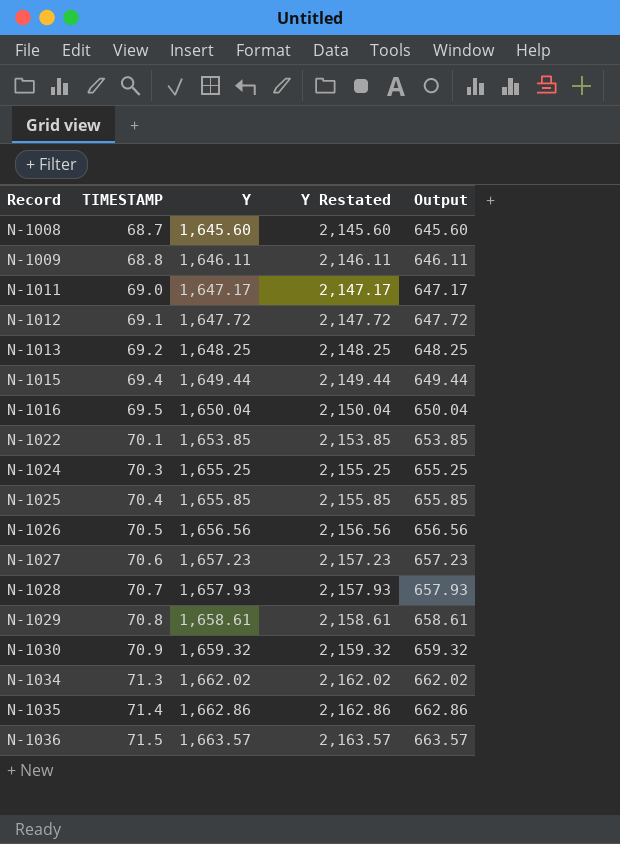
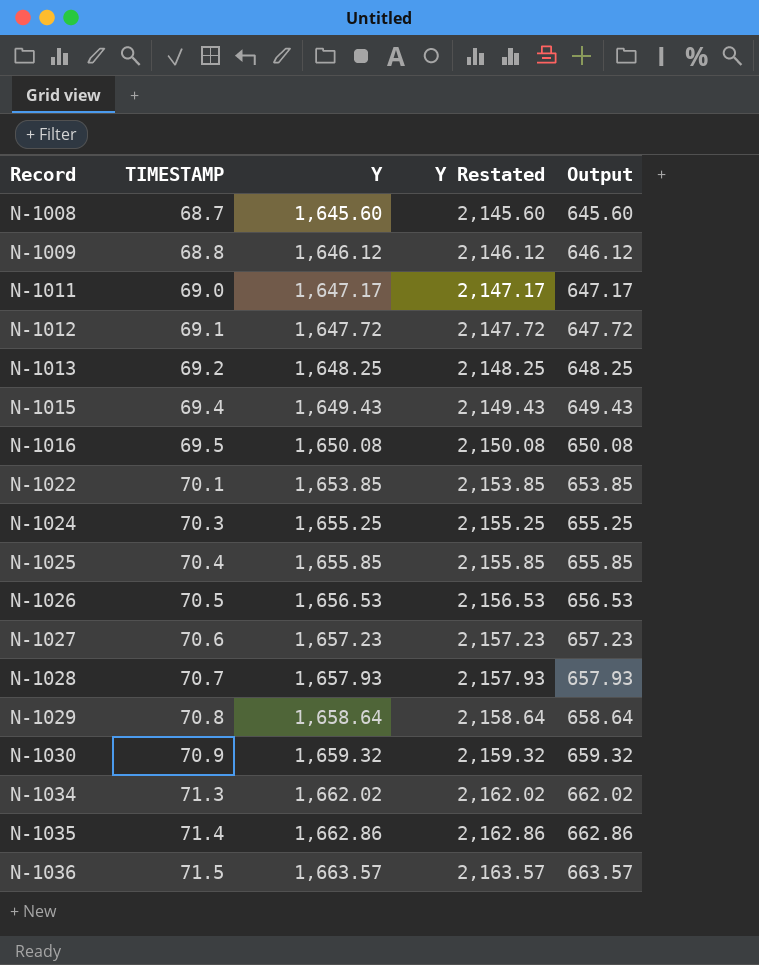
N-1009 | Y: 1,646.11 -> 1,646.12
N-1009 | Y Restated: 2,146.11 -> 2,146.12
N-1009 | Output: 646.11 -> 646.12
N-1015 | Y: 1,649.44 -> 1,649.43
N-1015 | Y Restated: 2,149.44 -> 2,149.43
N-1015 | Output: 649.44 -> 649.43
N-1016 | Y: 1,650.04 -> 1,650.08
N-1016 | Y Restated: 2,150.04 -> 2,150.08
N-1016 | Output: 650.04 -> 650.08
N-1026 | Y: 1,656.56 -> 1,656.53
N-1026 | Y Restated: 2,156.56 -> 2,156.53
N-1026 | Output: 656.56 -> 656.53
N-1029 | Y: 1,658.61 -> 1,658.64
N-1029 | Y Restated: 2,158.61 -> 2,158.64
N-1029 | Output: 658.61 -> 658.64

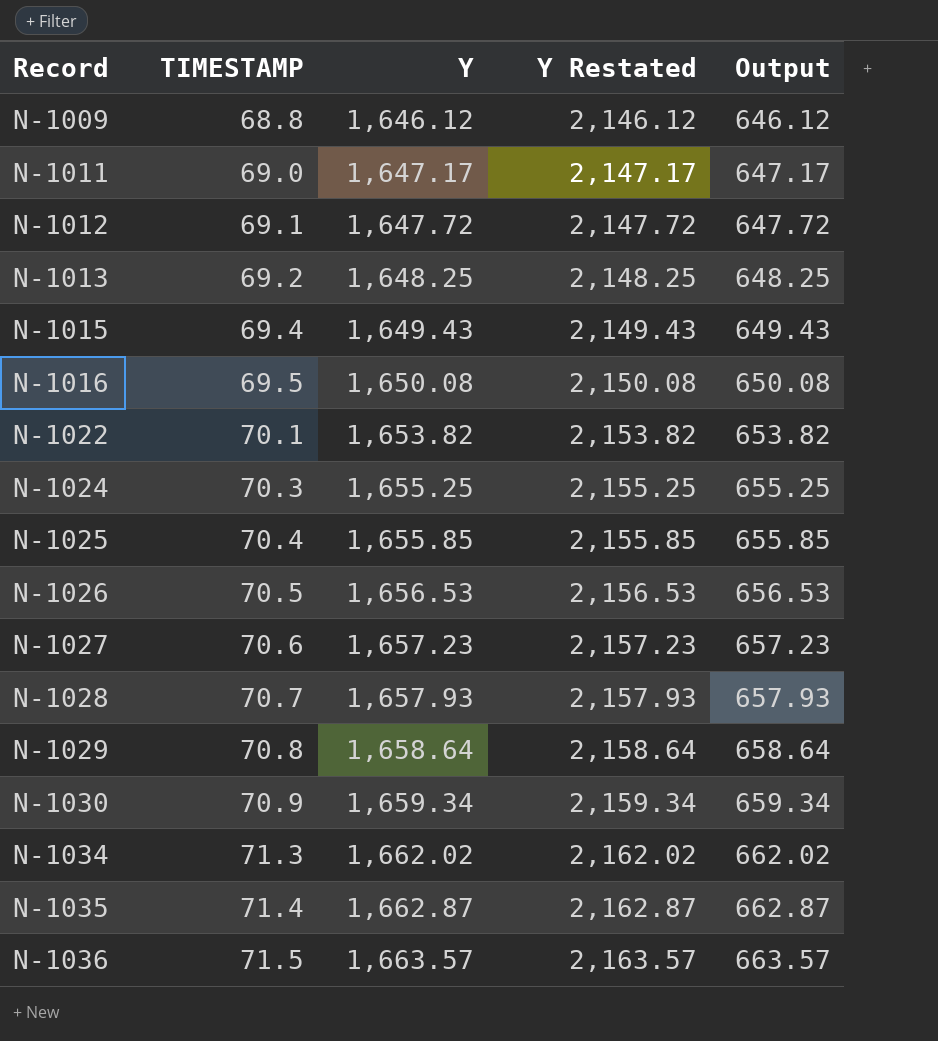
row N-1008: 68.7 | 1,645.60 | 2,145.60 | 645.60 -> none
N-1022 | Y: 1,653.85 -> 1,653.82
N-1022 | Y Restated: 2,153.85 -> 2,153.82
N-1022 | Output: 653.85 -> 653.82
N-1030 | Y: 1,659.32 -> 1,659.34
N-1030 | Y Restated: 2,159.32 -> 2,159.34
N-1030 | Output: 659.32 -> 659.34
N-1035 | Y: 1,662.86 -> 1,662.87
N-1035 | Y Restated: 2,162.86 -> 2,162.87
N-1035 | Output: 662.86 -> 662.87

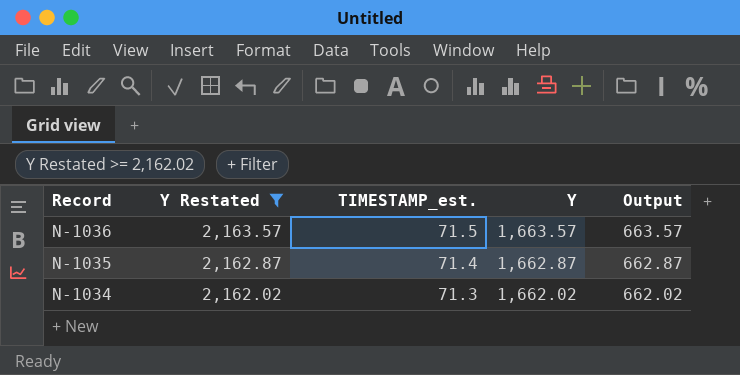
filter: none -> Y Restated >= 2,162.02
row order: Record ascending -> Record descending
column Y Restated | position: 4 -> 2
column name: TIMESTAMP -> TIMESTAMP_est.

